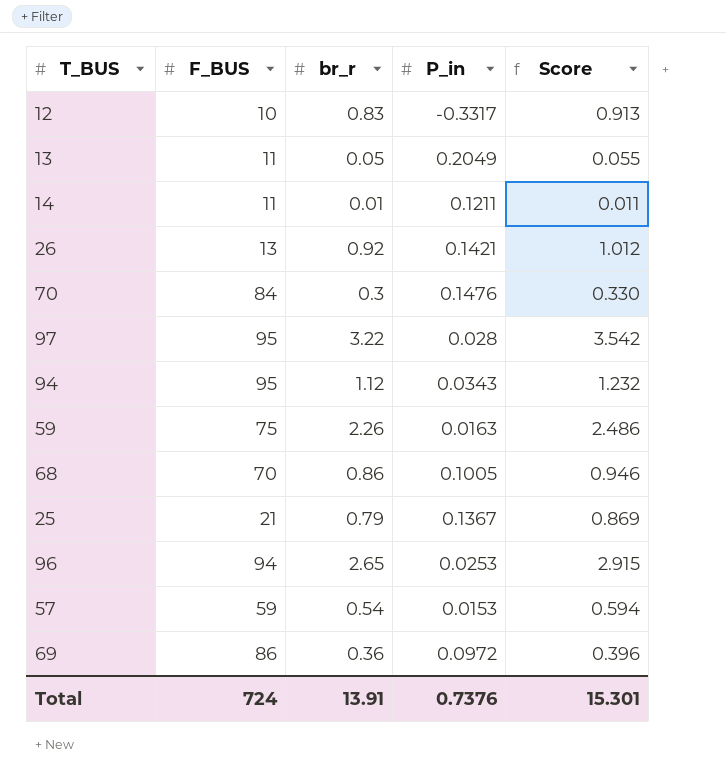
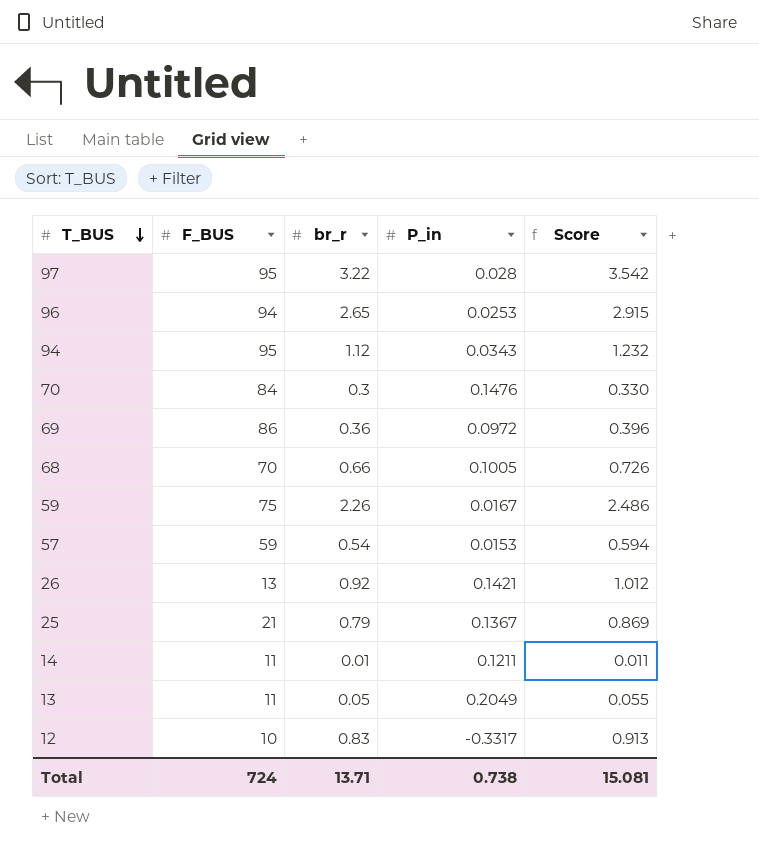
row order: none -> T_BUS descending
68 | br_r: 0.86 -> 0.66
68 | Score: 0.946 -> 0.726
59 | P_in: 0.0163 -> 0.0167
Total | br_r: 13.91 -> 13.71
Total | P_in: 0.7376 -> 0.738
Total | Score: 15.301 -> 15.081

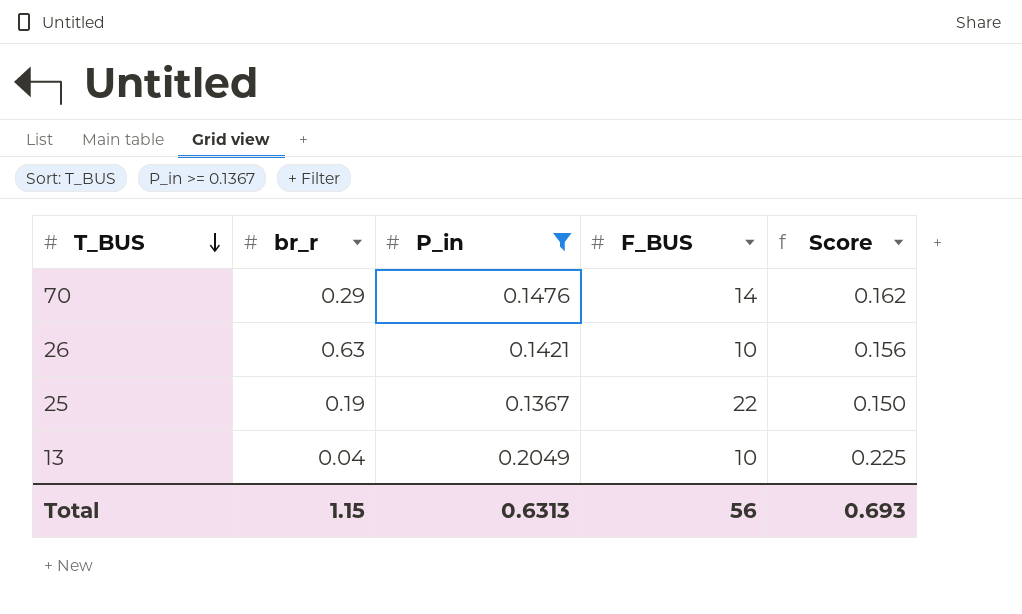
filter: none -> P_in >= 0.1367
column F_BUS | position: 2 -> 4
column Score | formula: [br_r] * 1.1 -> [P_in] * 1.1
70 | br_r: 0.3 -> 0.29
70 | F_BUS: 84 -> 14
26 | br_r: 0.92 -> 0.63
26 | F_BUS: 13 -> 10
25 | br_r: 0.79 -> 0.19
25 | F_BUS: 21 -> 22
13 | br_r: 0.05 -> 0.04
13 | F_BUS: 11 -> 10
Total | br_r: 13.71 -> 1.15
Total | P_in: 0.738 -> 0.6313
Total | F_BUS: 724 -> 56
Total | Score: 15.081 -> 0.693

